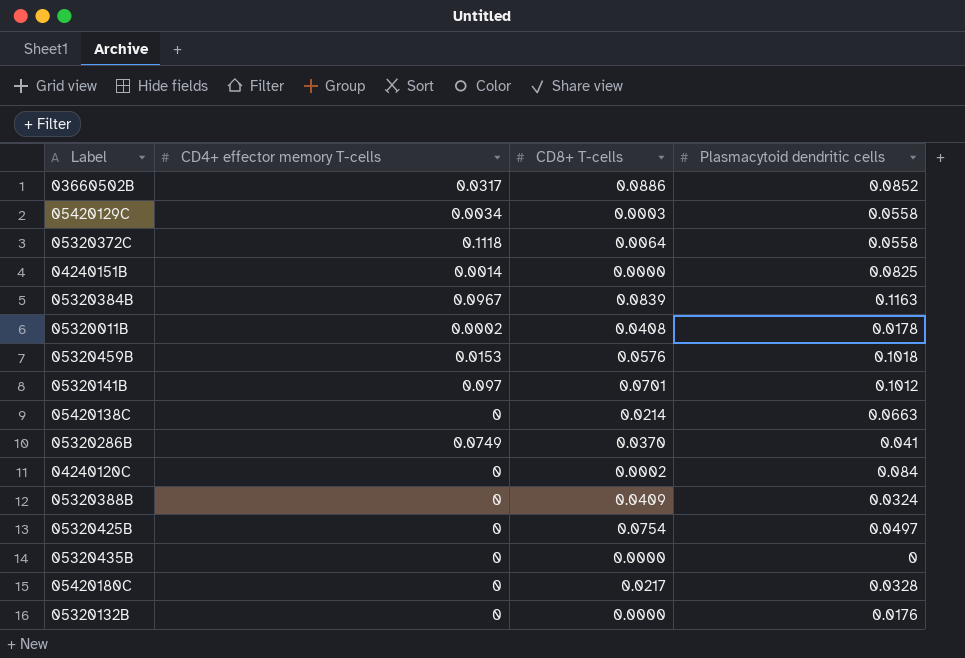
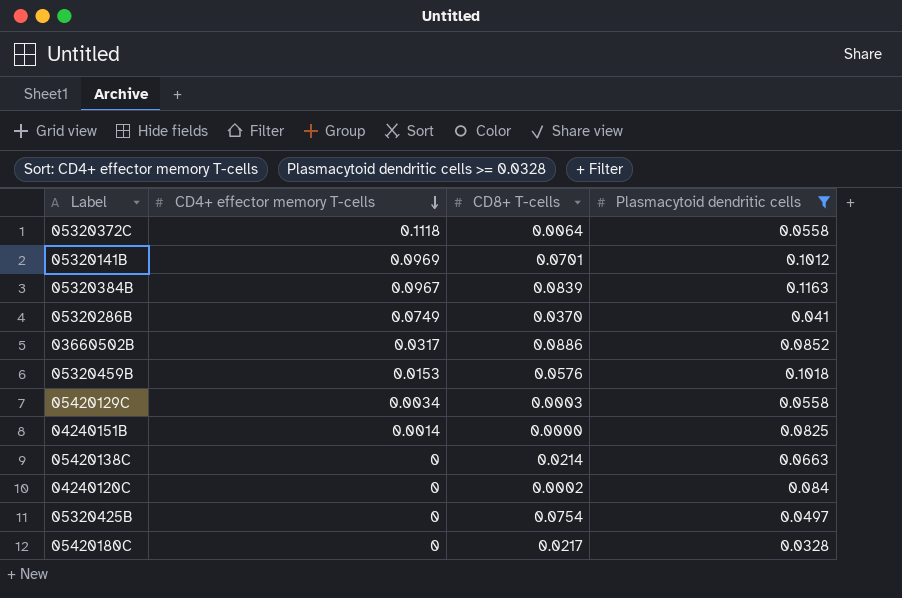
filter: none -> Plasmacytoid dendritic cells >= 0.0328
row order: none -> CD4+ effector memory T-cells descending
05320141B | CD4+ effector memory T-cells: 0.097 -> 0.0969

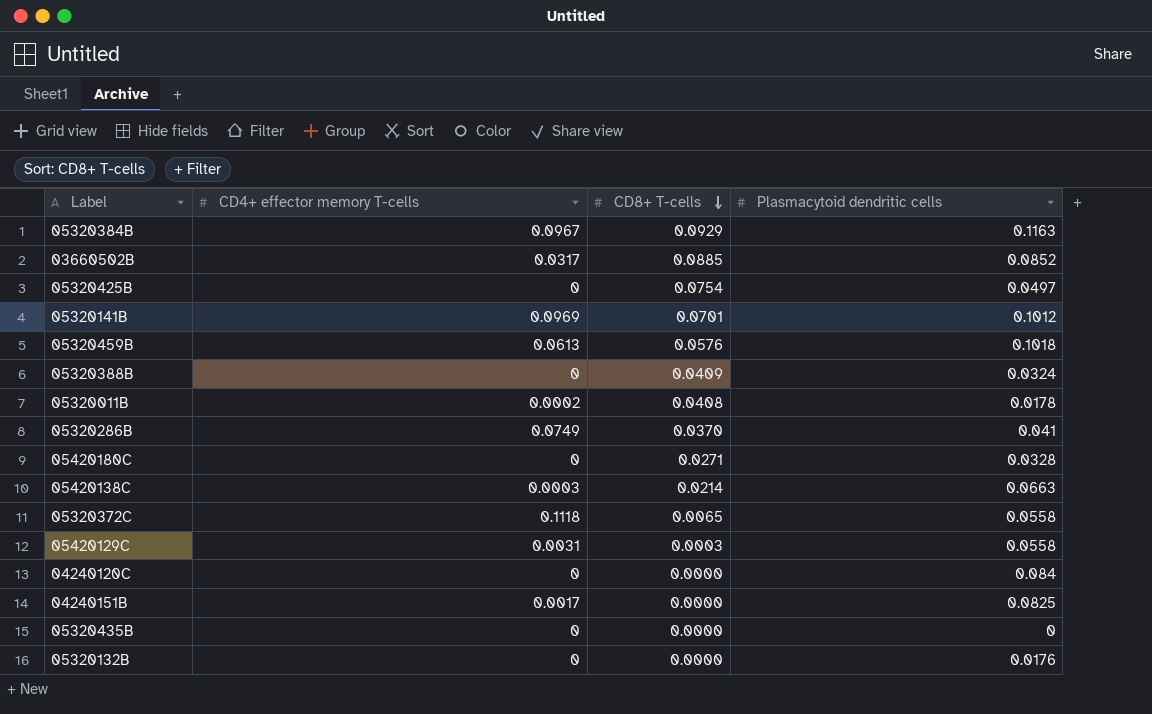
filter: Plasmacytoid dendritic cells >= 0.0328 -> none
row order: CD4+ effector memory T-cells descending -> CD8+ T-cells descending
05320384B | CD8+ T-cells: 0.0839 -> 0.0929
03660502B | CD8+ T-cells: 0.0886 -> 0.0885
05320459B | CD4+ effector memory T-cells: 0.0153 -> 0.0613
05420180C | CD8+ T-cells: 0.0217 -> 0.0271
05420138C | CD4+ effector memory T-cells: 0 -> 0.0003
05320372C | CD8+ T-cells: 0.0064 -> 0.0065
05420129C | CD4+ effector memory T-cells: 0.0034 -> 0.0031
04240120C | CD8+ T-cells: 0.0002 -> 0.0000
04240151B | CD4+ effector memory T-cells: 0.0014 -> 0.0017

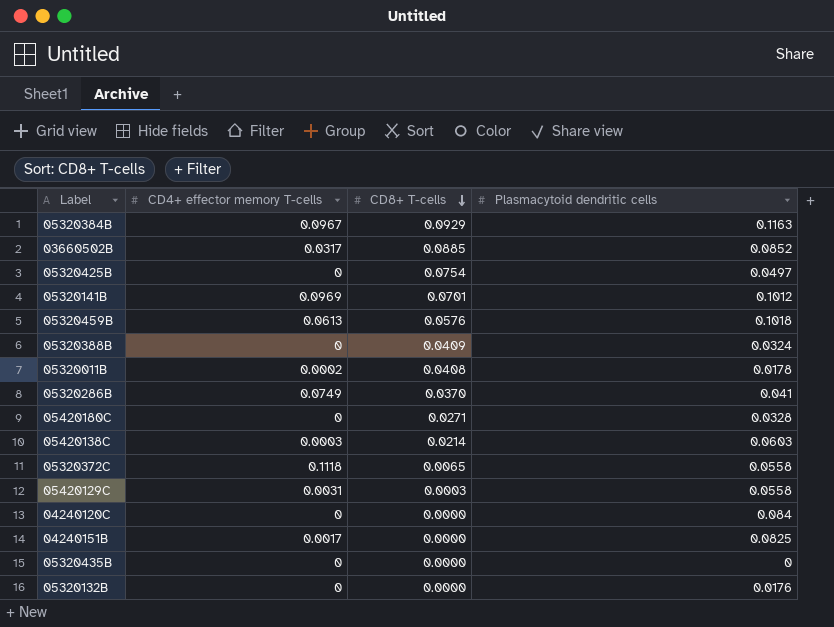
05420138C | Plasmacytoid dendritic cells: 0.0663 -> 0.0603

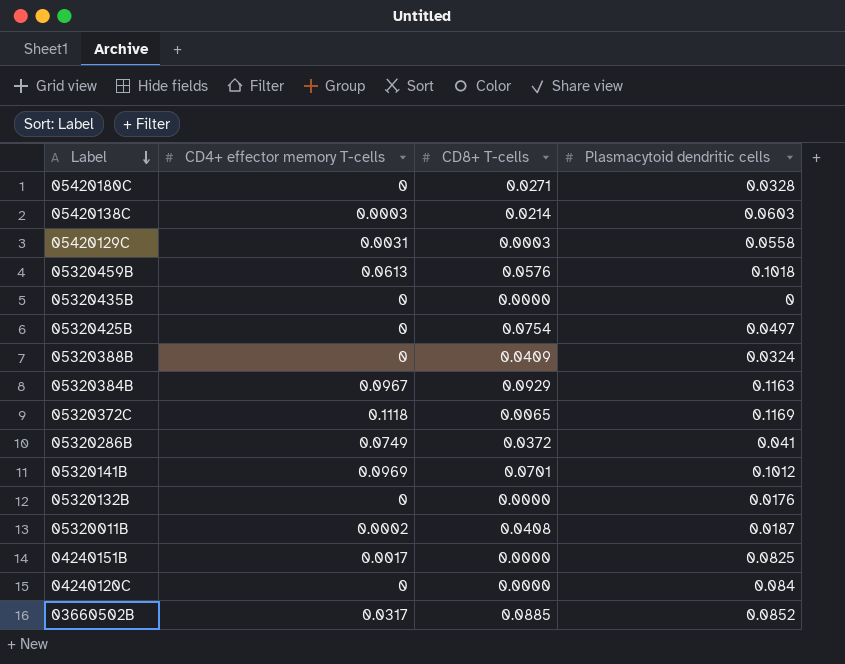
row order: CD8+ T-cells descending -> Label descending
05320372C | Plasmacytoid dendritic cells: 0.0558 -> 0.1169
05320286B | CD8+ T-cells: 0.0370 -> 0.0372
05320011B | Plasmacytoid dendritic cells: 0.0178 -> 0.0187

